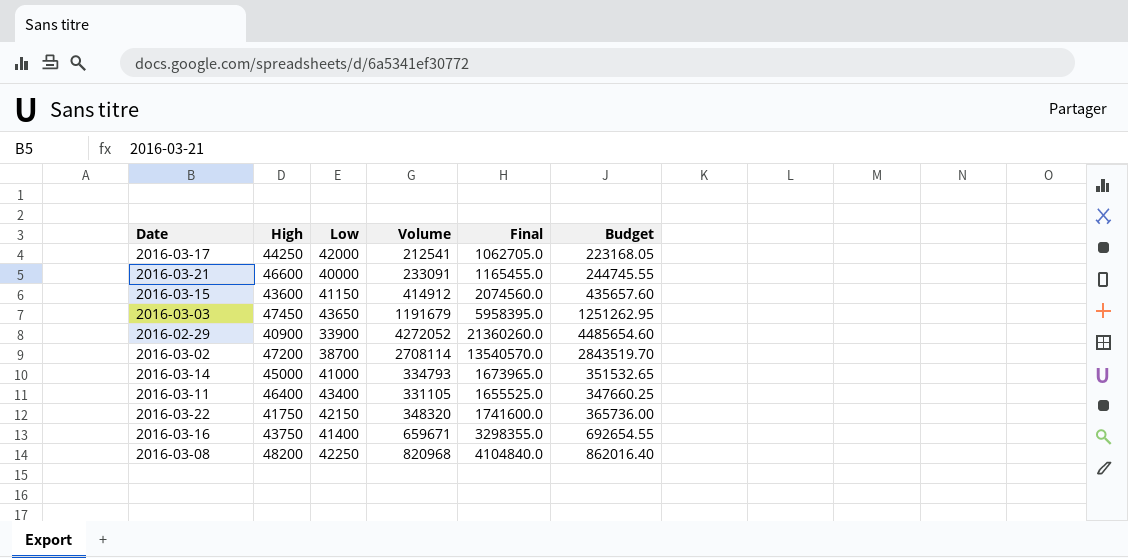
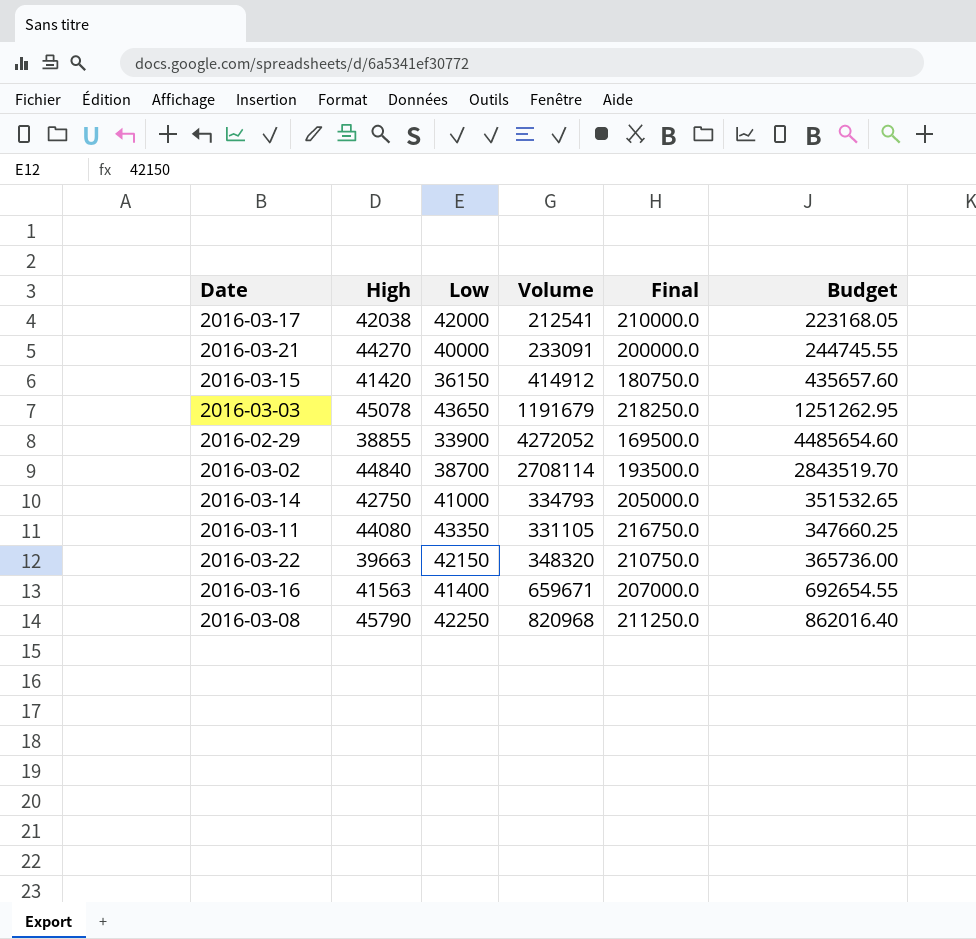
column Final | formula: [Volume] * 5 -> [Low] * 5
2016-03-17 | High: 44250 -> 42038
2016-03-21 | High: 46600 -> 44270
2016-03-15 | High: 43600 -> 41420
2016-03-15 | Low: 41150 -> 36150
2016-03-03 | High: 47450 -> 45078
2016-02-29 | High: 40900 -> 38855
2016-03-02 | High: 47200 -> 44840
2016-03-14 | High: 45000 -> 42750
2016-03-11 | High: 46400 -> 44080
2016-03-11 | Low: 43400 -> 43350
2016-03-22 | High: 41750 -> 39663
2016-03-16 | High: 43750 -> 41563
2016-03-08 | High: 48200 -> 45790

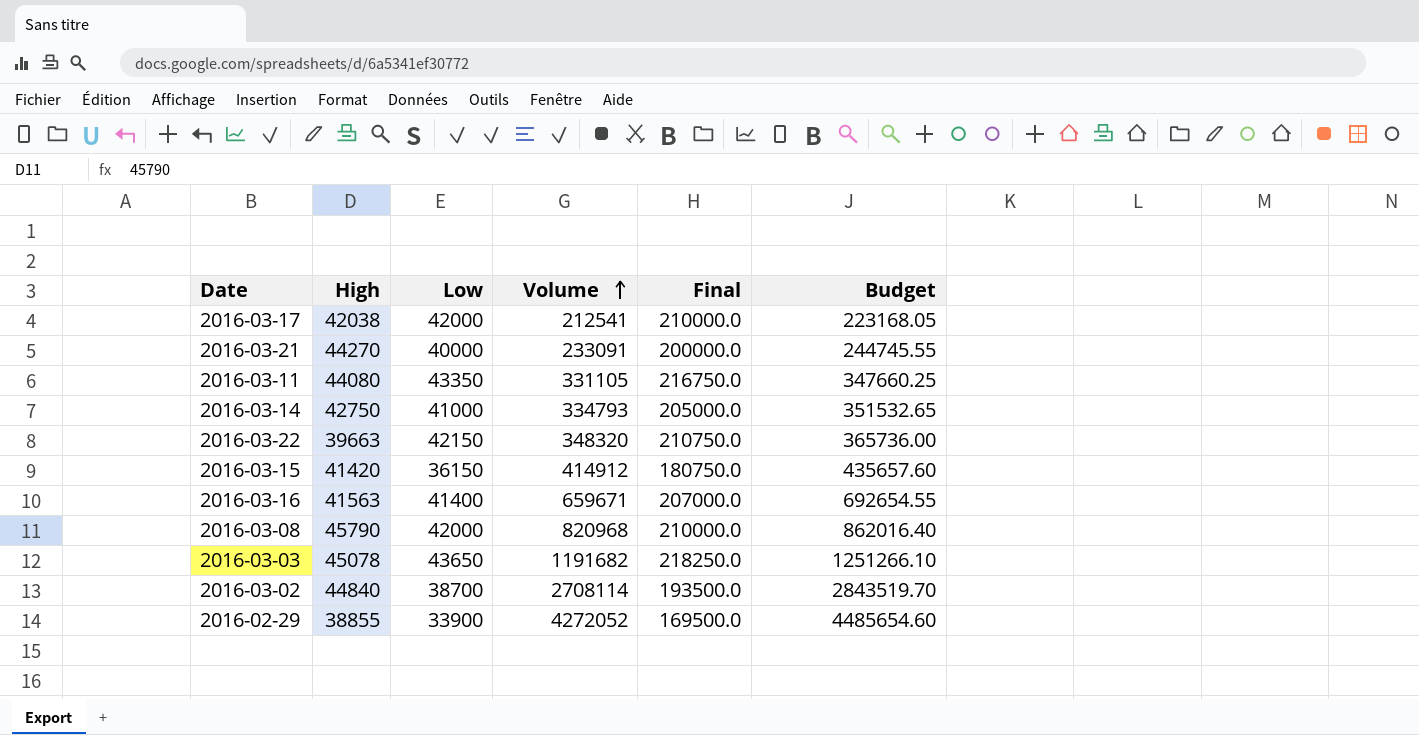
row order: none -> Volume ascending
2016-03-08 | Low: 42250 -> 42000
2016-03-08 | Final: 211250.0 -> 210000.0
2016-03-03 | Volume: 1191679 -> 1191682
2016-03-03 | Budget: 1251262.95 -> 1251266.10

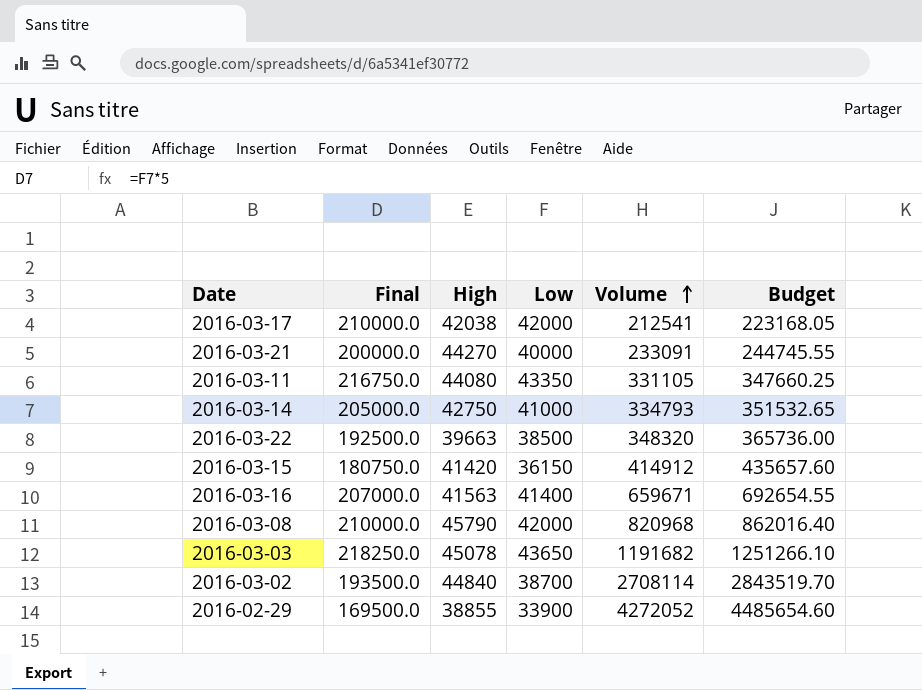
column Final | position: 5 -> 2
2016-03-22 | Final: 210750.0 -> 192500.0
2016-03-22 | Low: 42150 -> 38500

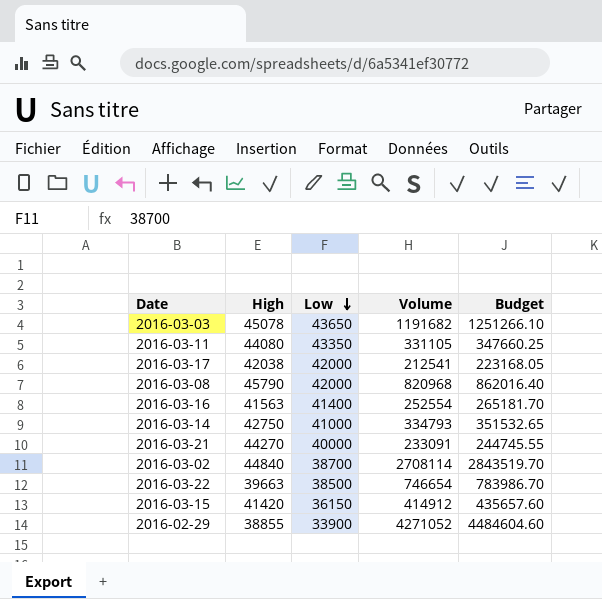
row order: Volume ascending -> Low descending
column Final | formula: [Low] * 5 -> none
2016-03-16 | Volume: 659671 -> 252554
2016-03-16 | Budget: 692654.55 -> 265181.70
2016-03-22 | Volume: 348320 -> 746654
2016-03-22 | Budget: 365736.00 -> 783986.70
2016-02-29 | Volume: 4272052 -> 4271052
2016-02-29 | Budget: 4485654.60 -> 4484604.60

